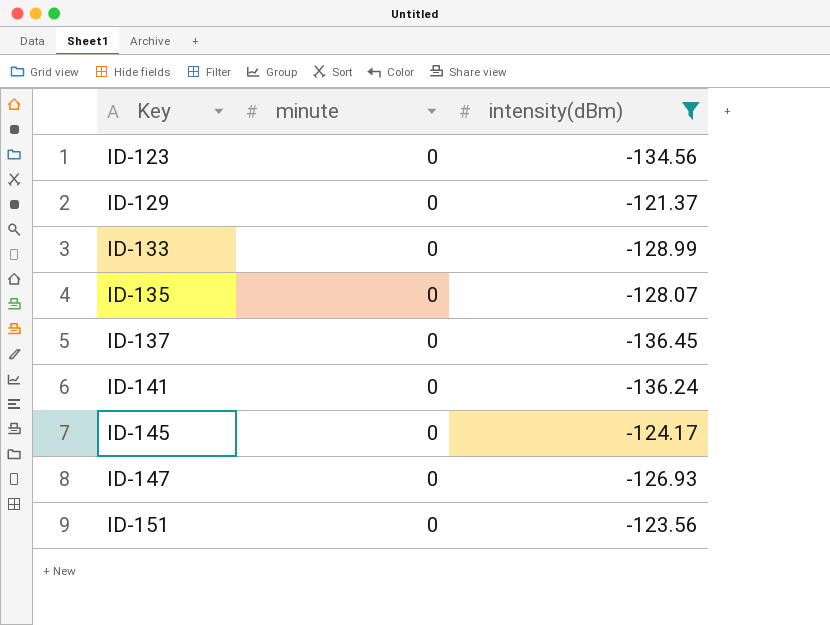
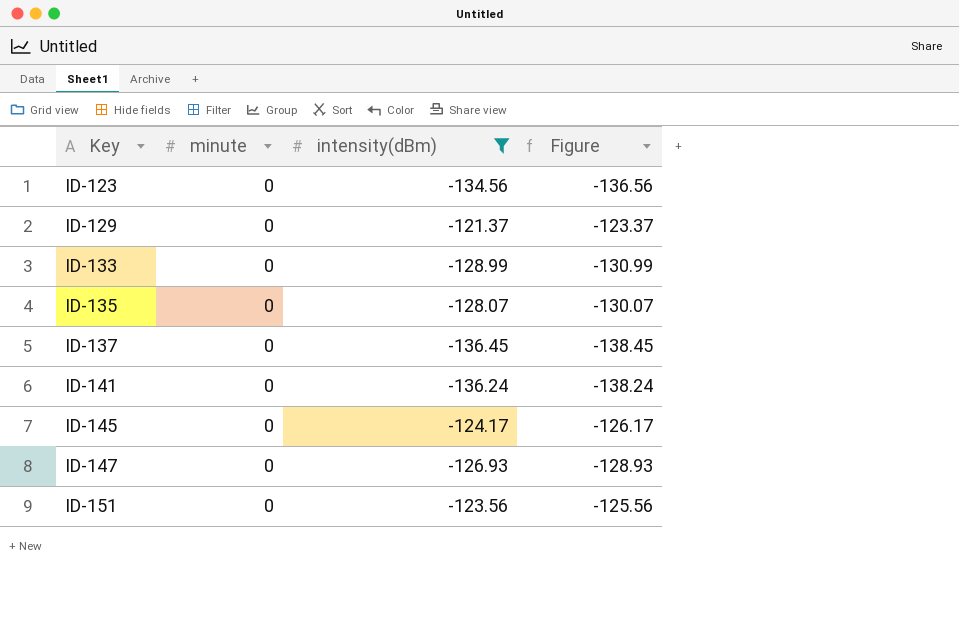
column Figure | formula: none -> [intensity(dBm)] - 2

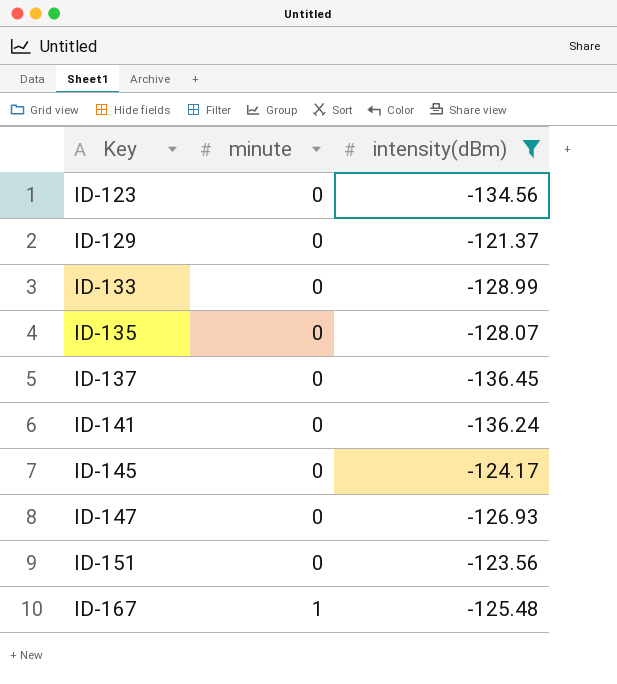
column Figure | formula: [intensity(dBm)] - 2 -> none
row ID-167: none -> 1 | -125.48

